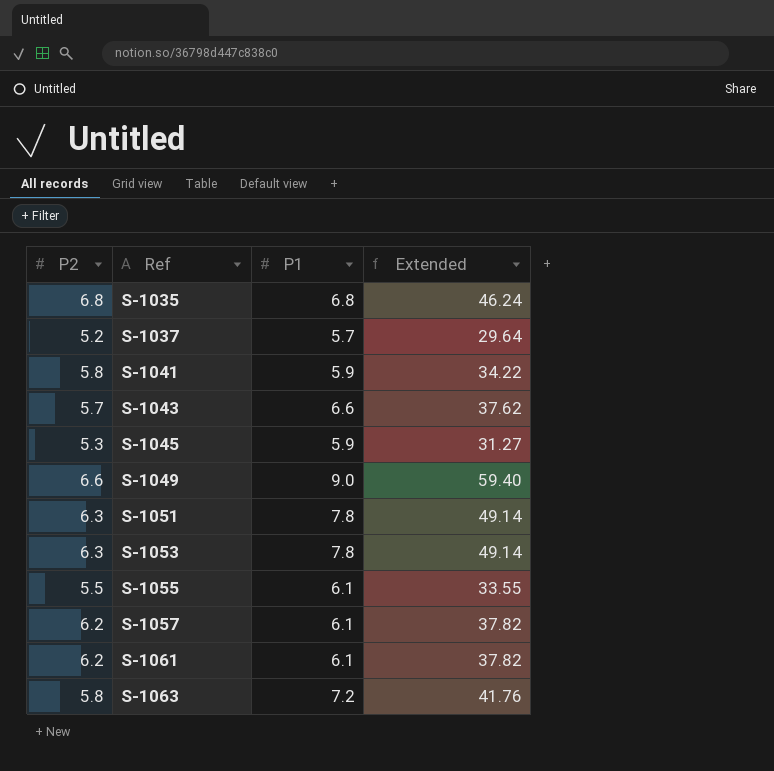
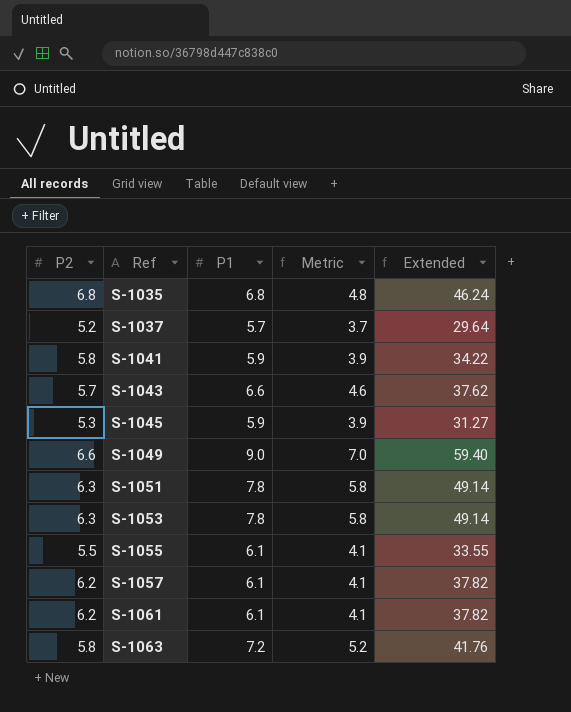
column Metric | formula: none -> [P1] - 2

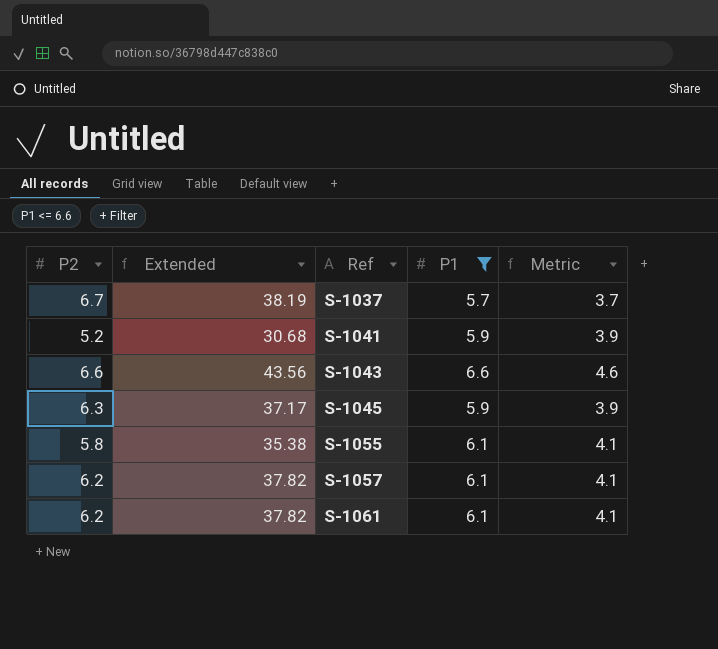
filter: none -> P1 <= 6.6
column Extended | position: 5 -> 2
S-1037 | P2: 5.2 -> 6.7
S-1037 | Extended: 29.64 -> 38.19
S-1041 | P2: 5.8 -> 5.2
S-1041 | Extended: 34.22 -> 30.68
S-1043 | P2: 5.7 -> 6.6
S-1043 | Extended: 37.62 -> 43.56
S-1045 | P2: 5.3 -> 6.3
S-1045 | Extended: 31.27 -> 37.17
S-1055 | P2: 5.5 -> 5.8
S-1055 | Extended: 33.55 -> 35.38

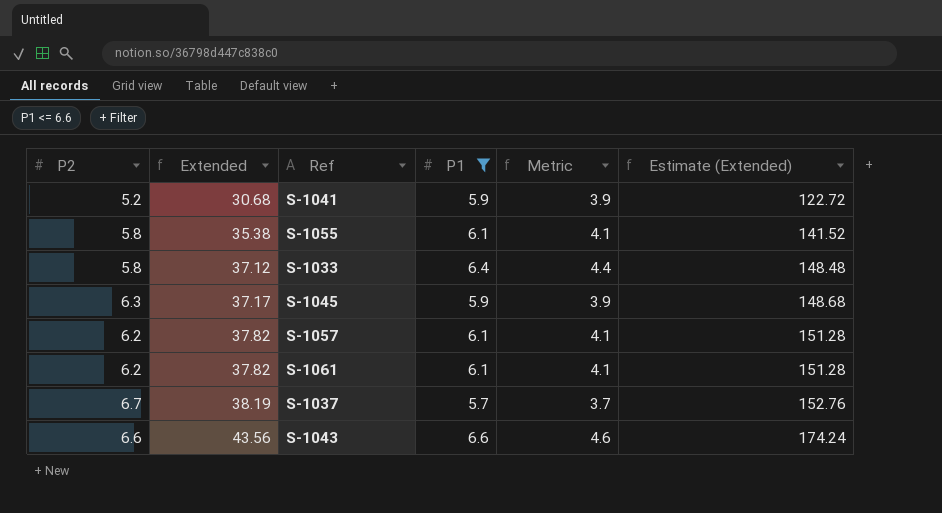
row order: Ref ascending -> Extended ascending
column Estimate (Extended) | formula: none -> [Extended] * 4
row S-1033: none -> 5.8 | 37.12 | 6.4 | 4.4 | 148.48

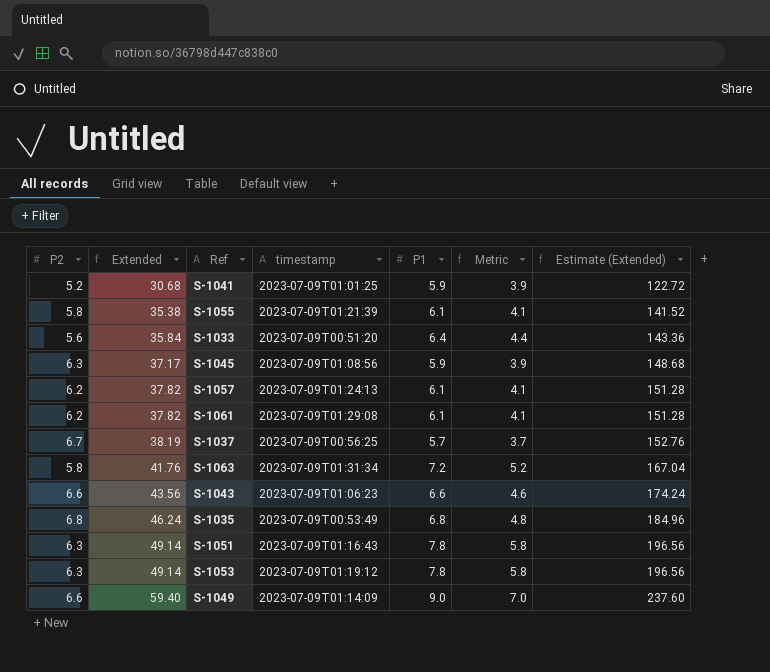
filter: P1 <= 6.6 -> none
column timestamp | position: none -> 4
S-1033 | P2: 5.8 -> 5.6
S-1033 | Extended: 37.12 -> 35.84
S-1033 | Estimate (Extended): 148.48 -> 143.36

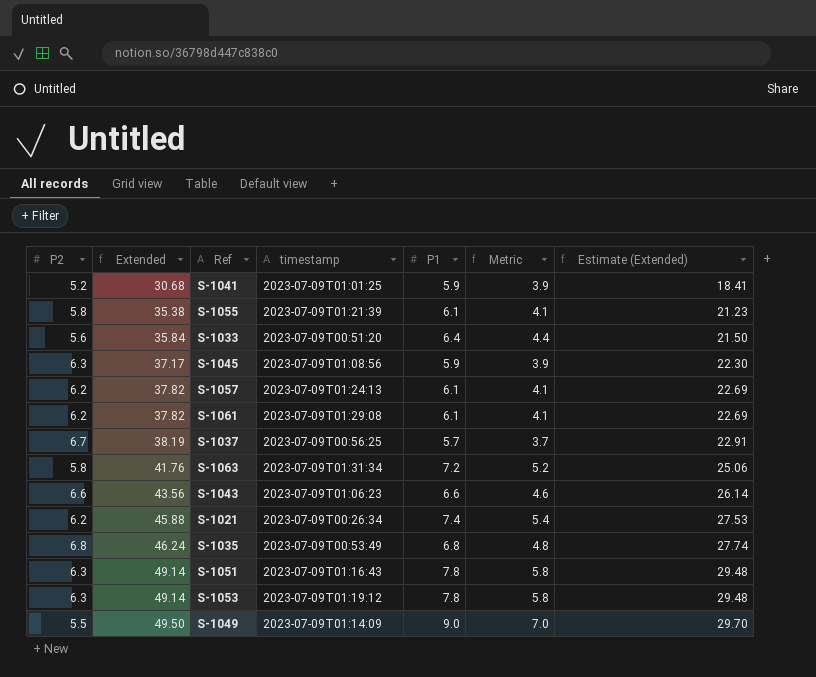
column Estimate (Extended) | formula: [Extended] * 4 -> [Extended] * 0.6
row S-1021: none -> 6.2 | 45.88 | 2023-07-09T00:26:34 | 7.4 | 5.4 | 27.53
S-1049 | P2: 6.6 -> 5.5
S-1049 | Extended: 59.40 -> 49.50

